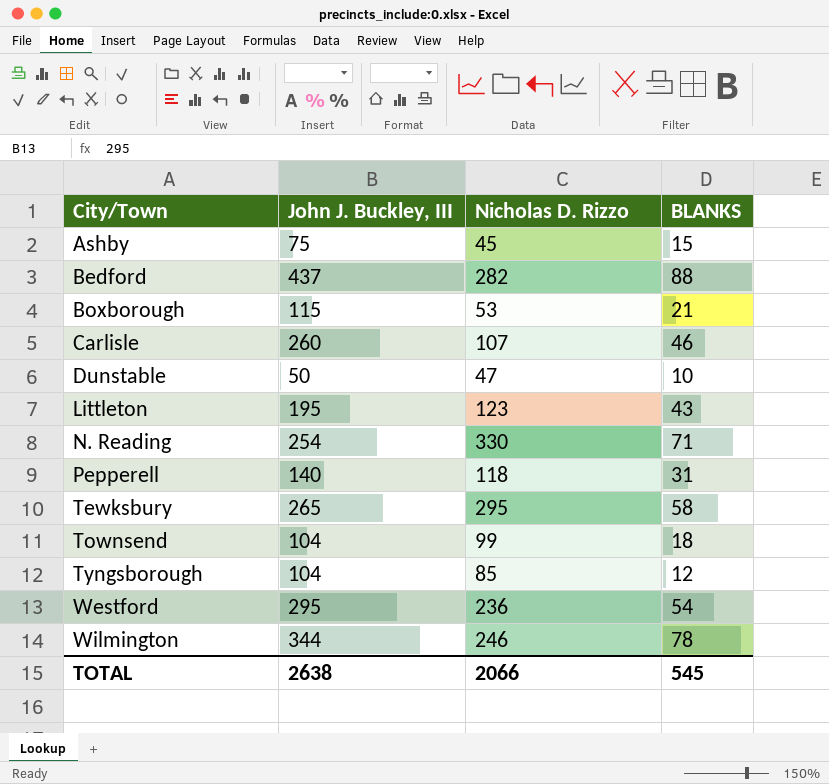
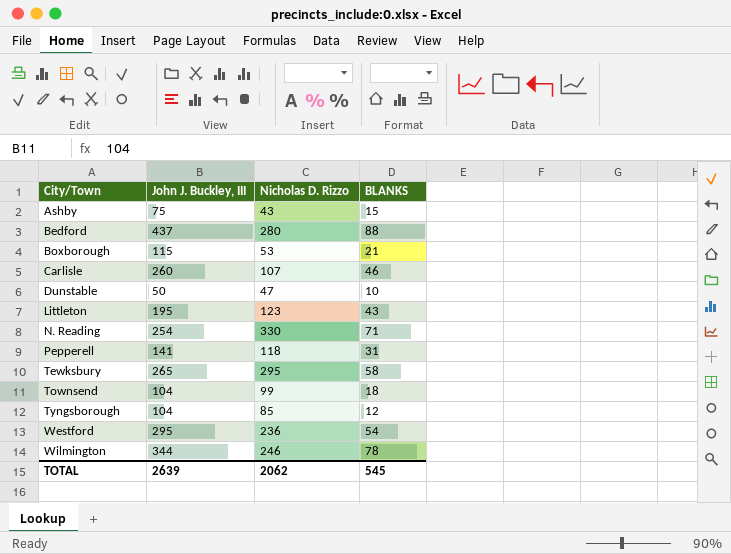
Ashby | Nicholas D. Rizzo: 45 -> 43
Bedford | Nicholas D. Rizzo: 282 -> 280
Pepperell | John J. Buckley, III: 140 -> 141
TOTAL | John J. Buckley, III: 2638 -> 2639
TOTAL | Nicholas D. Rizzo: 2066 -> 2062

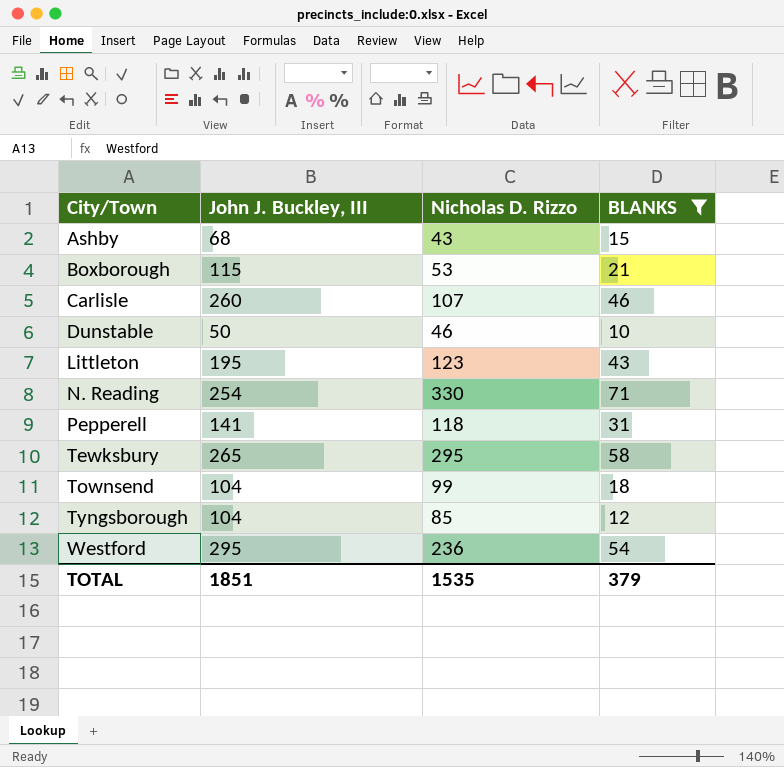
filter: none -> BLANKS <= 71
Ashby | John J. Buckley, III: 75 -> 68
Dunstable | Nicholas D. Rizzo: 47 -> 46
TOTAL | John J. Buckley, III: 2639 -> 1851
TOTAL | Nicholas D. Rizzo: 2062 -> 1535
TOTAL | BLANKS: 545 -> 379

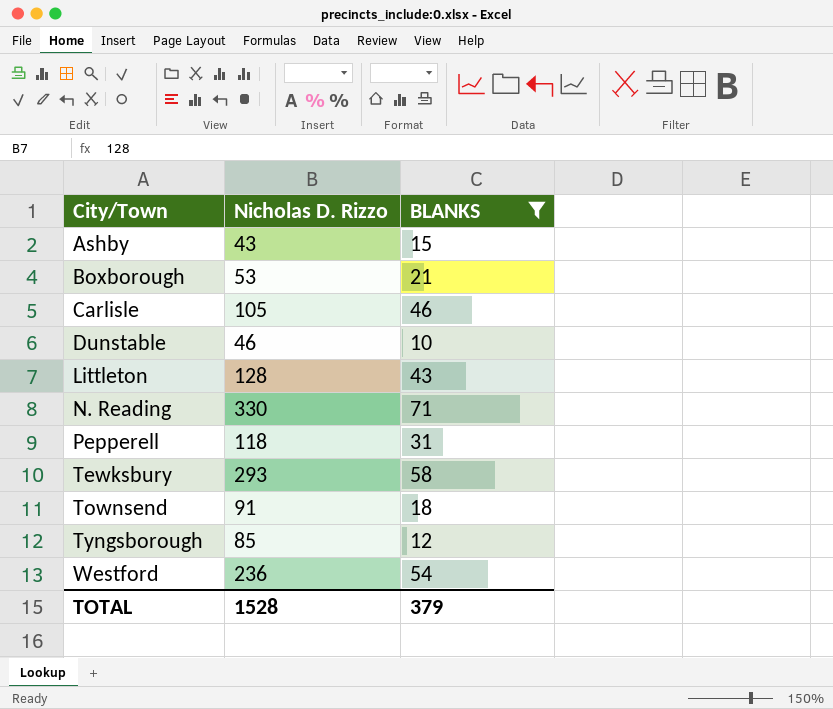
column John J. Buckley, III | position: 2 -> none
Carlisle | Nicholas D. Rizzo: 107 -> 105
Littleton | Nicholas D. Rizzo: 123 -> 128
Tewksbury | Nicholas D. Rizzo: 295 -> 293
Townsend | Nicholas D. Rizzo: 99 -> 91
TOTAL | Nicholas D. Rizzo: 1535 -> 1528

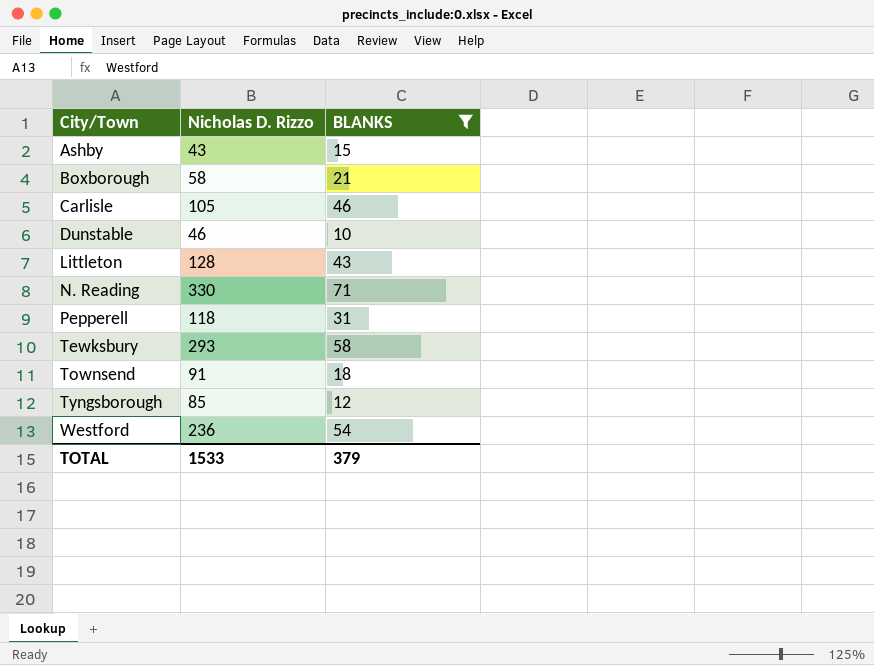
Boxborough | Nicholas D. Rizzo: 53 -> 58
TOTAL | Nicholas D. Rizzo: 1528 -> 1533

